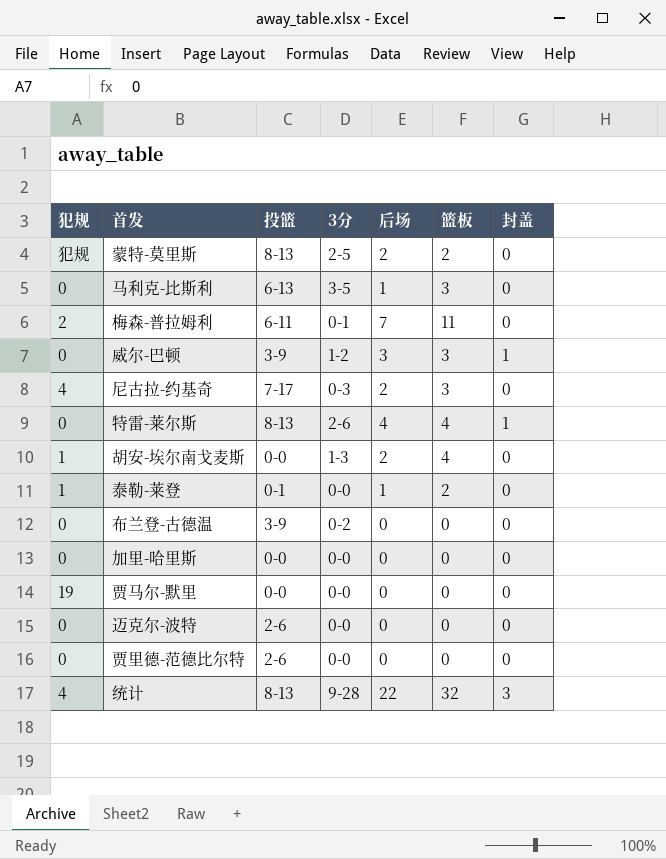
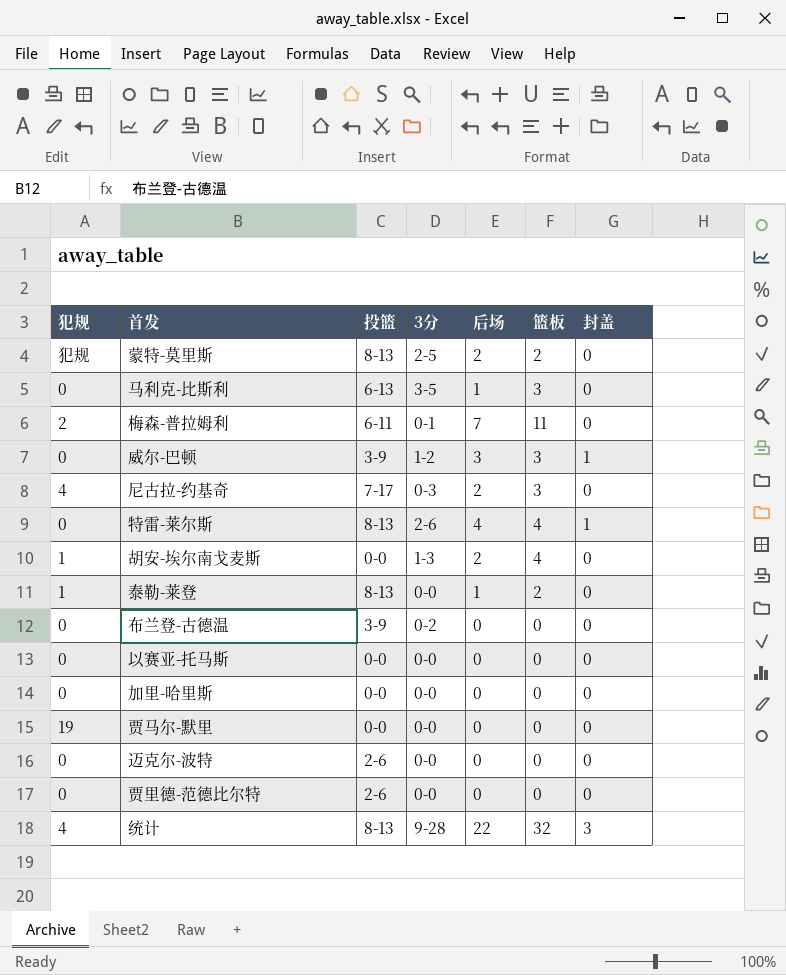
泰勒-莱登 | 投篮: 0-1 -> 8-13
row 以赛亚-托马斯: none -> 0 | 0-0 | 0-0 | 0 | 0 | 0

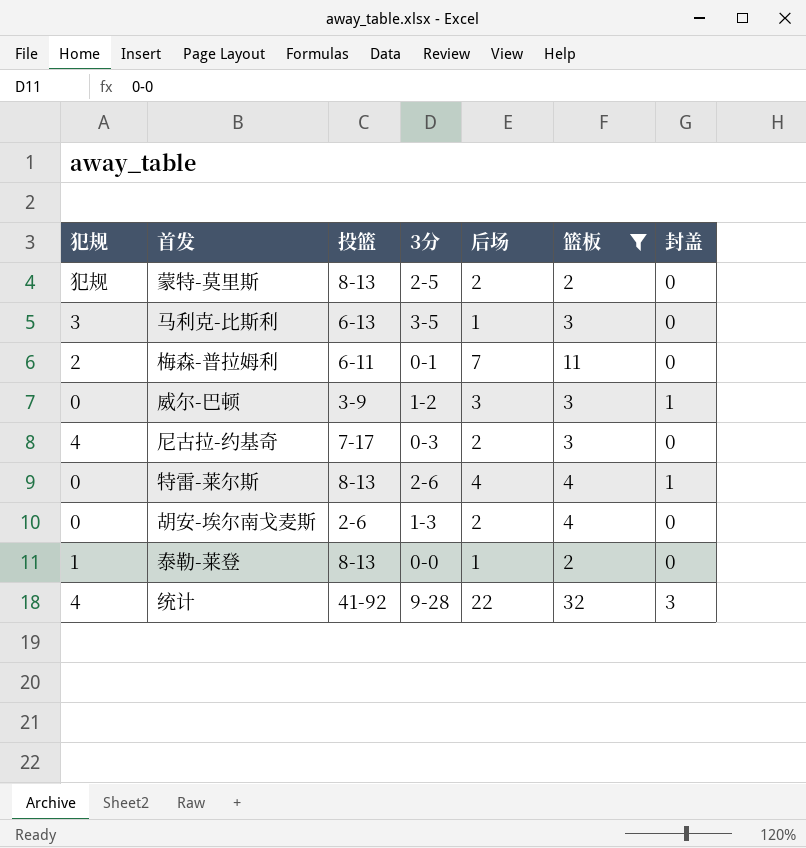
filter: none -> 篮板 != 0
马利克-比斯利 | 犯规: 0 -> 3
胡安-埃尔南戈麦斯 | 犯规: 1 -> 0
胡安-埃尔南戈麦斯 | 投篮: 0-0 -> 2-6
统计 | 投篮: 8-13 -> 41-92

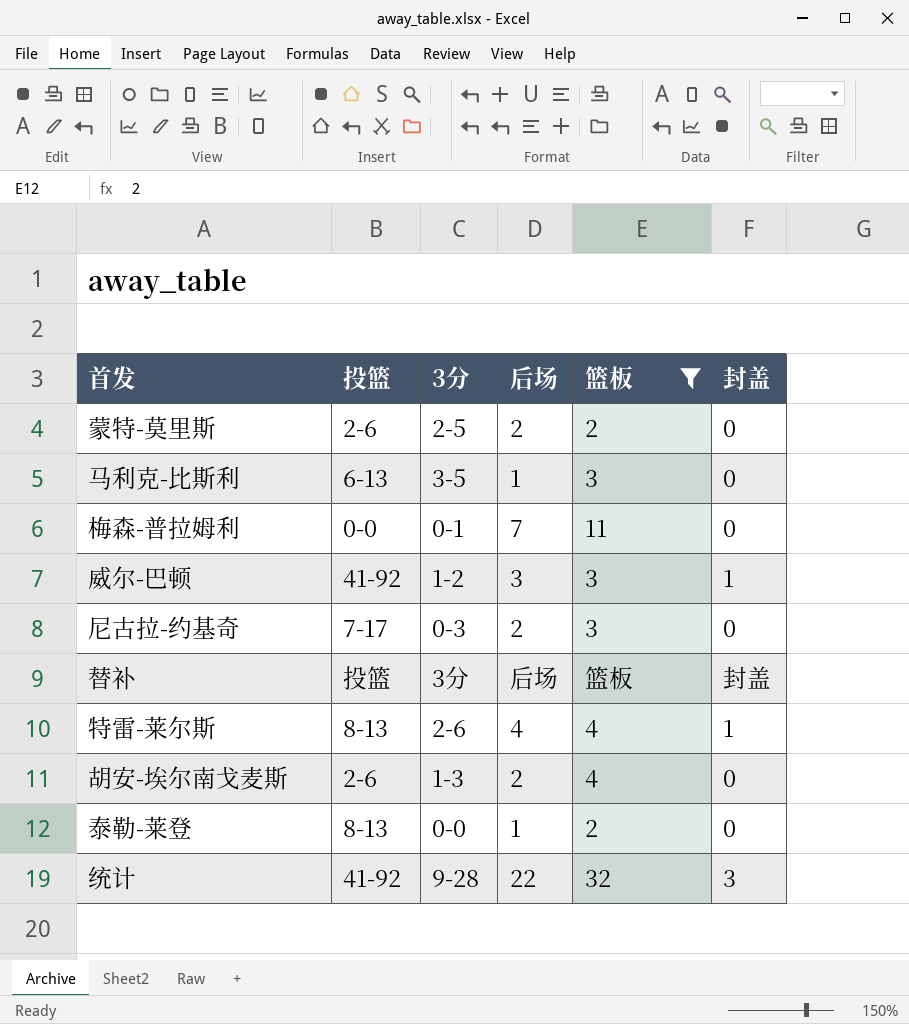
column 犯规 | position: 1 -> none
蒙特-莫里斯 | 投篮: 8-13 -> 2-6
梅森-普拉姆利 | 投篮: 6-11 -> 0-0
威尔-巴顿 | 投篮: 3-9 -> 41-92
row 替补: none -> 投篮 | 3分 | 后场 | 篮板 | 封盖

